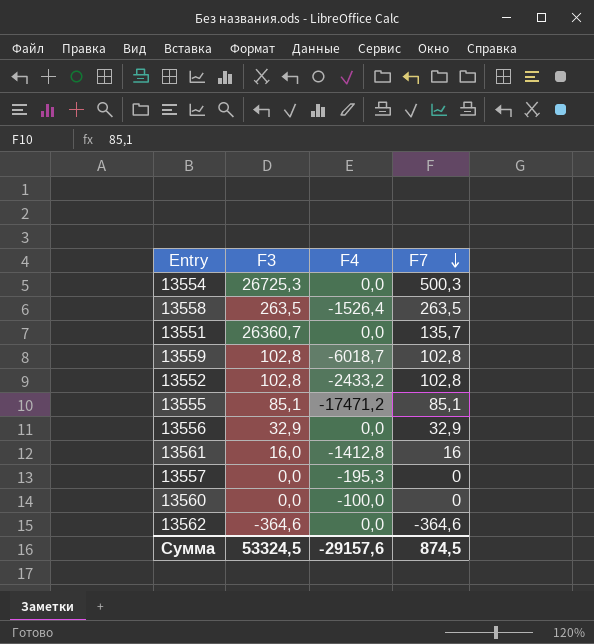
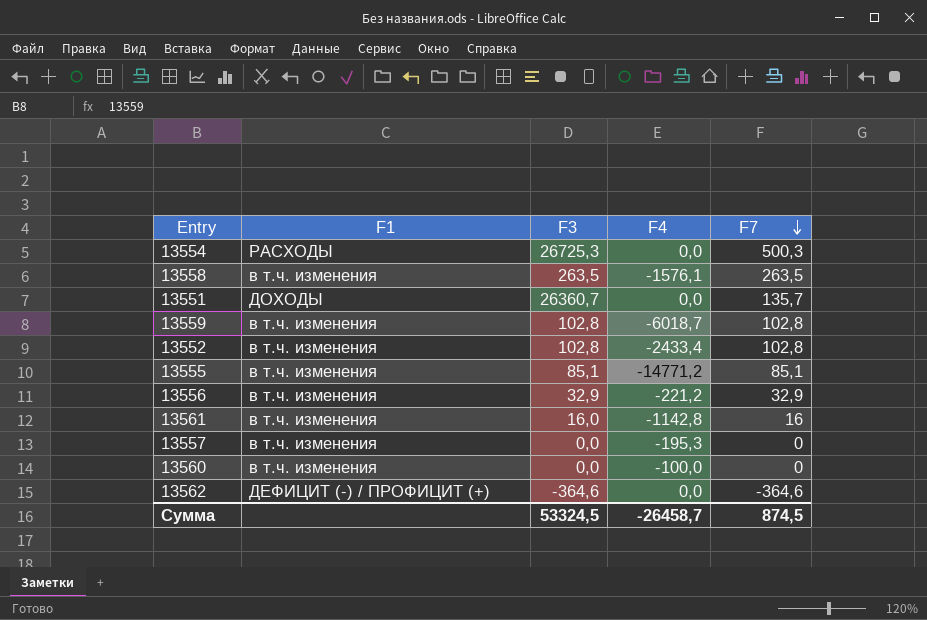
column F1 | position: none -> 2
13558 | F4: -1526,4 -> -1576,1
13552 | F4: -2433,2 -> -2433,4
13555 | F4: -17471,2 -> -14771,2
13556 | F4: 0,0 -> -221,2
13561 | F4: -1412,8 -> -1142,8
Сумма | F4: -29157,6 -> -26458,7

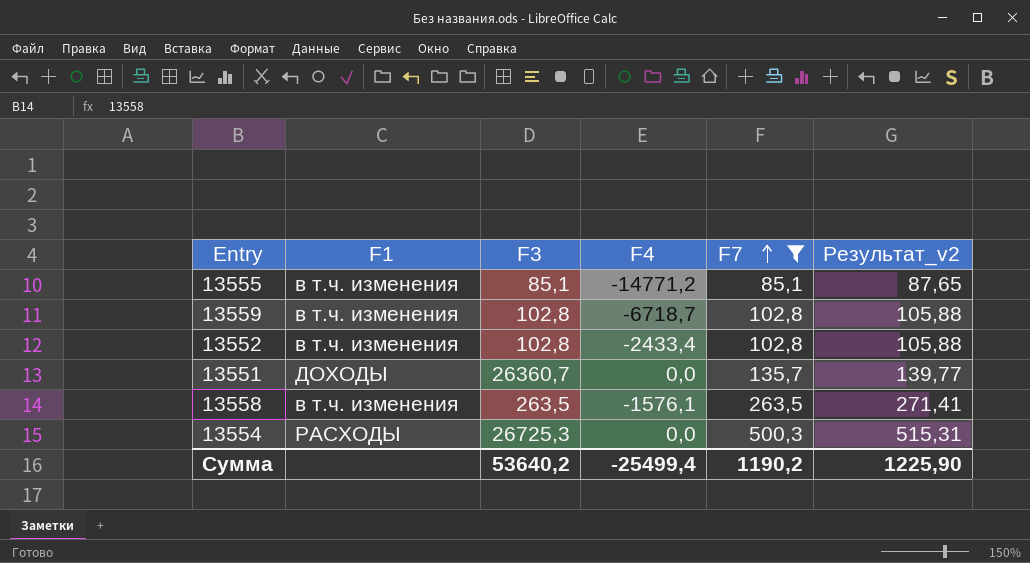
filter: none -> F7 >= 85,1
row order: F7 descending -> F7 ascending
column Результат_v2 | formula: none -> [F7] * 1,03
13559 | F4: -6018,7 -> -6718,7
Сумма | F3: 53324,5 -> 53640,2
Сумма | F4: -26458,7 -> -25499,4
Сумма | F7: 874,5 -> 1190,2

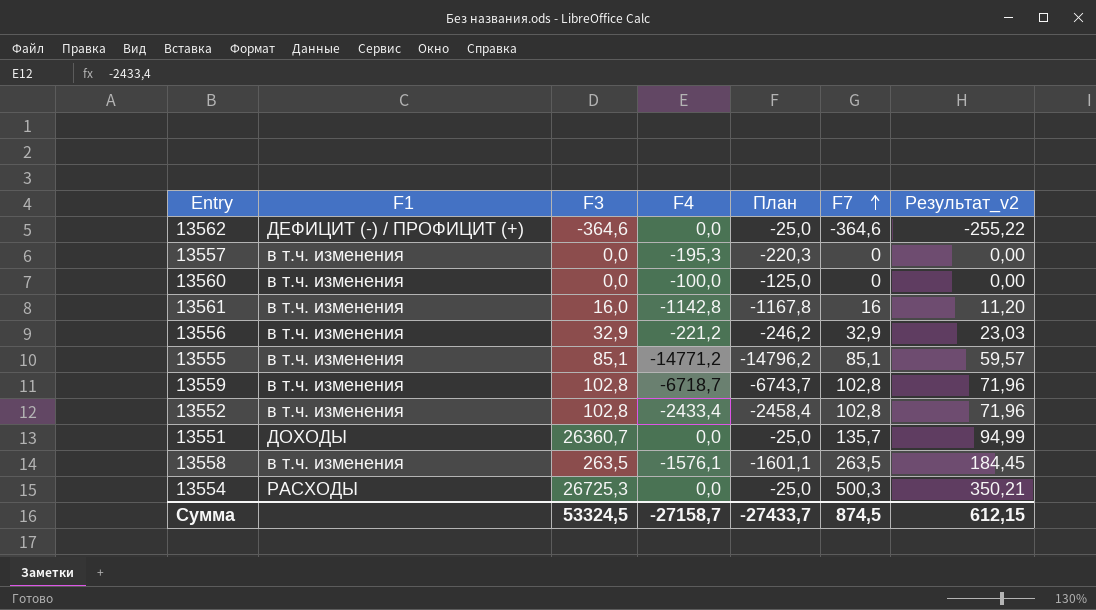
filter: F7 >= 85,1 -> none
column План | formula: none -> [F4] - 25
column Результат_v2 | formula: [F7] * 1,03 -> [F7] * 0,7
Сумма | F3: 53640,2 -> 53324,5
Сумма | F4: -25499,4 -> -27158,7
Сумма | F7: 1190,2 -> 874,5
Сумма | Результат_v2: 1225,90 -> 612,15

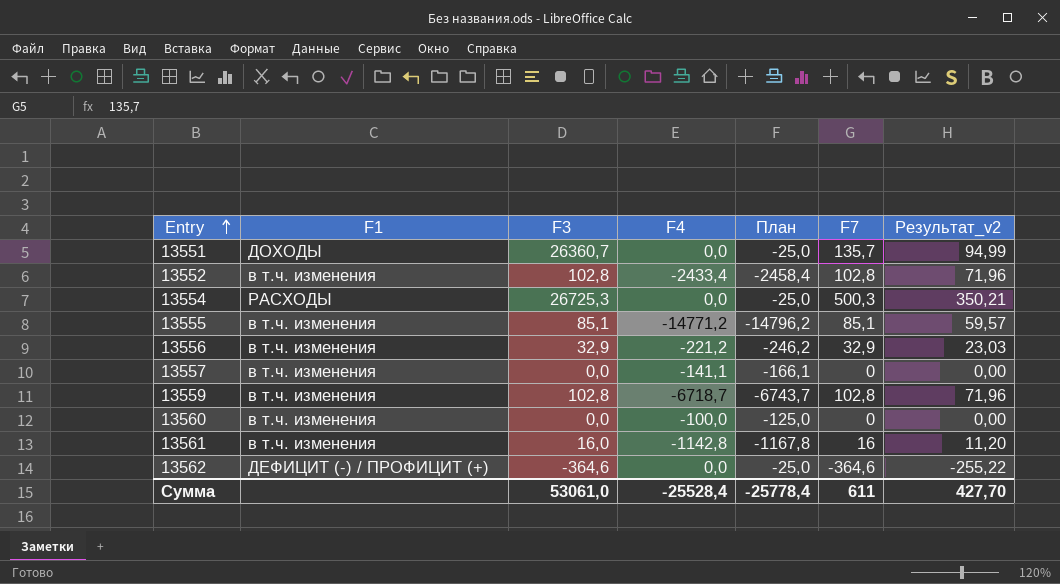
row order: F7 ascending -> Entry ascending
row 13558: в т.ч. изменения | 263,5 | -1576,1 | -1601,1 | 263,5 | 184,45 -> none
13557 | F4: -195,3 -> -141,1
13557 | План: -220,3 -> -166,1
Сумма | F3: 53324,5 -> 53061,0
Сумма | F4: -27158,7 -> -25528,4
Сумма | План: -27433,7 -> -25778,4
Сумма | F7: 874,5 -> 611
Сумма | Результат_v2: 612,15 -> 427,70

